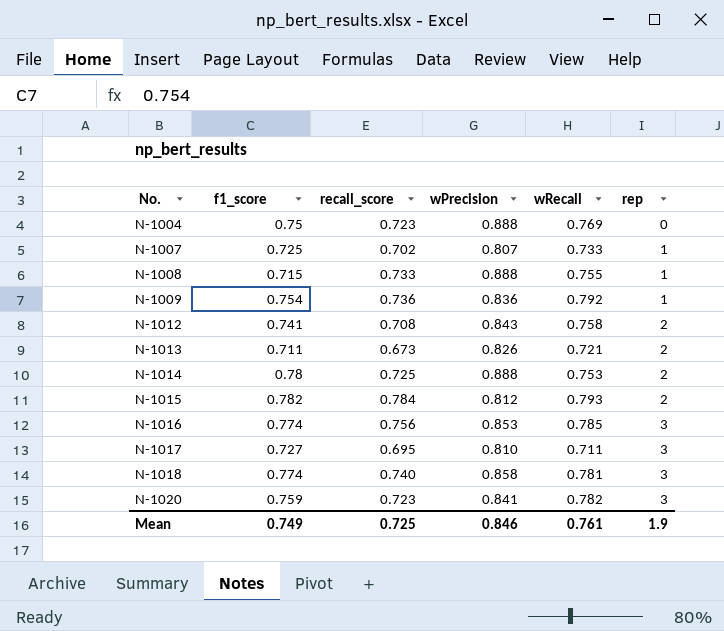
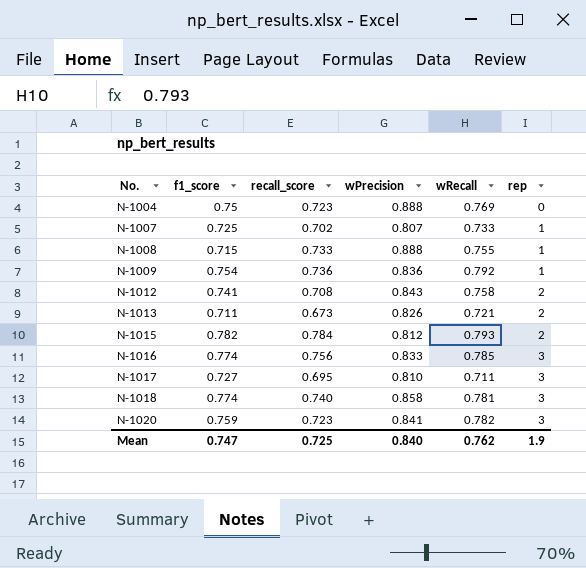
row N-1014: 0.78 | 0.725 | 0.888 | 0.753 | 2 -> none
N-1016 | wPrecision: 0.853 -> 0.833
Mean | f1_score: 0.749 -> 0.747
Mean | wPrecision: 0.846 -> 0.840
Mean | wRecall: 0.761 -> 0.762

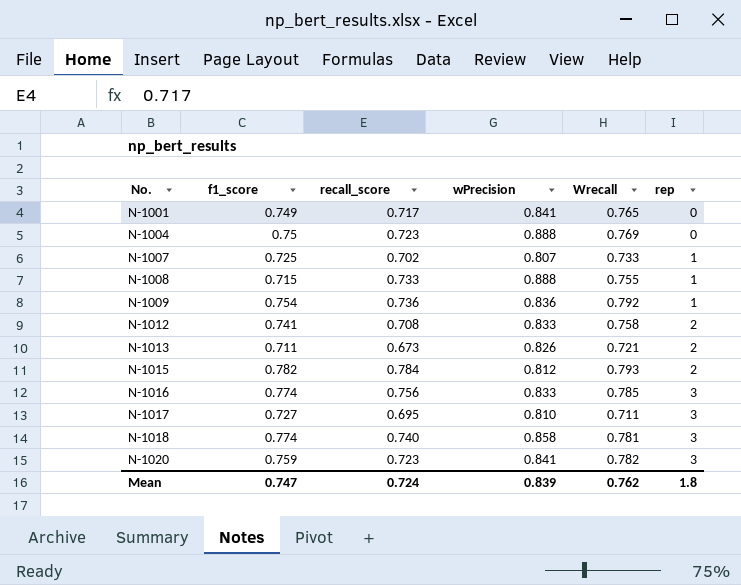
column name: wRecall -> Wrecall
row N-1001: none -> 0.749 | 0.717 | 0.841 | 0.765 | 0
N-1012 | wPrecision: 0.843 -> 0.833
Mean | recall_score: 0.725 -> 0.724
Mean | wPrecision: 0.840 -> 0.839
Mean | rep: 1.9 -> 1.8

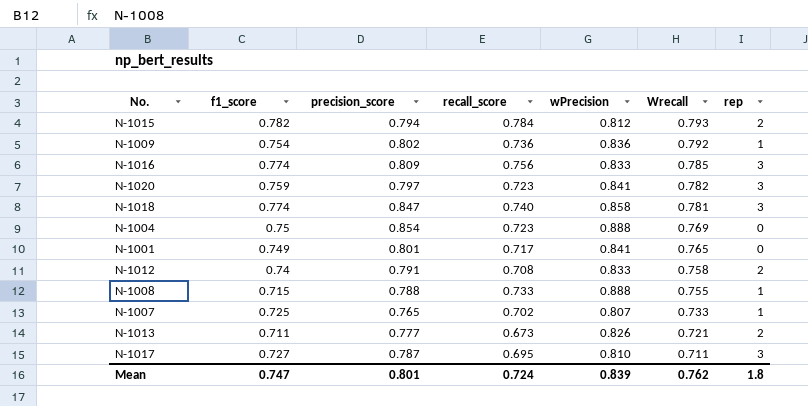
row order: No. ascending -> Wrecall descending
column precision_score | position: none -> 3
N-1012 | f1_score: 0.741 -> 0.74

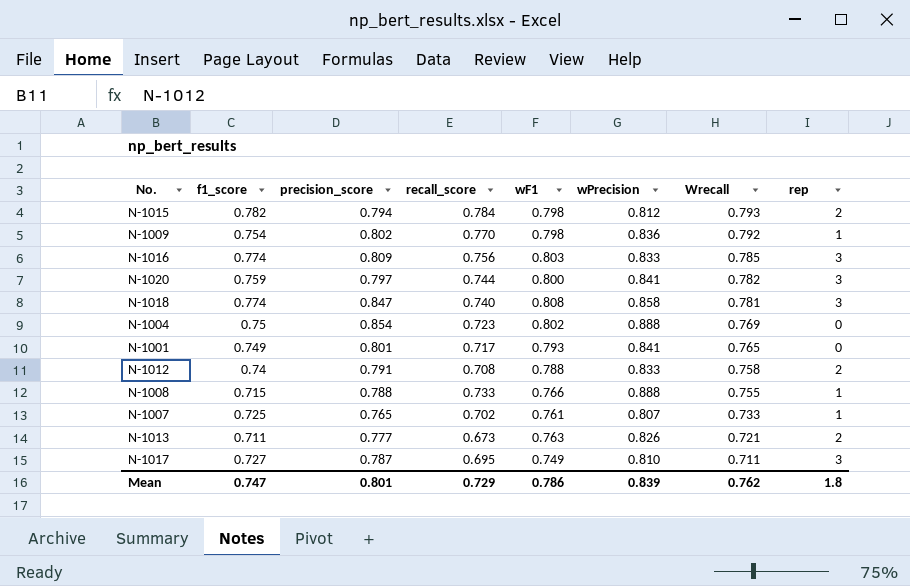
column wF1 | position: none -> 5
N-1009 | recall_score: 0.736 -> 0.770
N-1020 | recall_score: 0.723 -> 0.744
Mean | recall_score: 0.724 -> 0.729

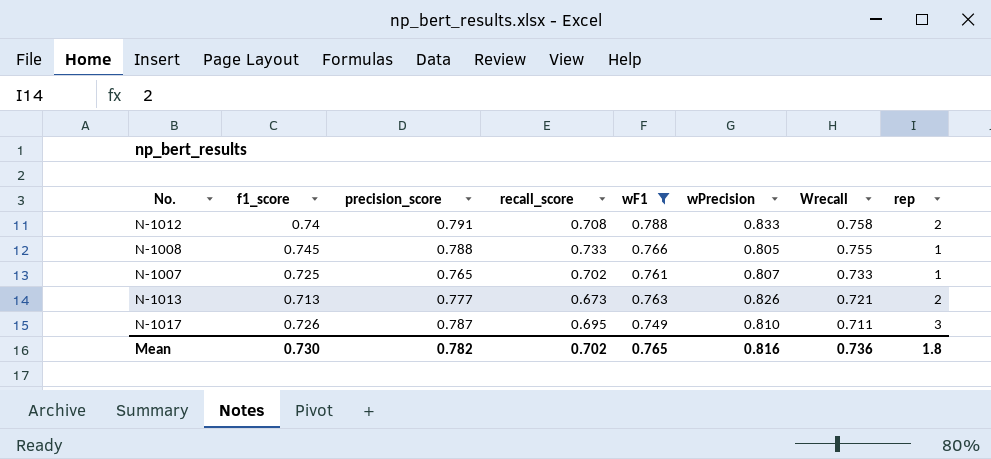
filter: none -> wF1 <= 0.788
N-1008 | f1_score: 0.715 -> 0.745
N-1008 | wPrecision: 0.888 -> 0.805
N-1013 | f1_score: 0.711 -> 0.713
N-1017 | f1_score: 0.727 -> 0.726
Mean | f1_score: 0.747 -> 0.730
Mean | precision_score: 0.801 -> 0.782
Mean | recall_score: 0.729 -> 0.702
Mean | wF1: 0.786 -> 0.765
Mean | wPrecision: 0.839 -> 0.816
Mean | Wrecall: 0.762 -> 0.736

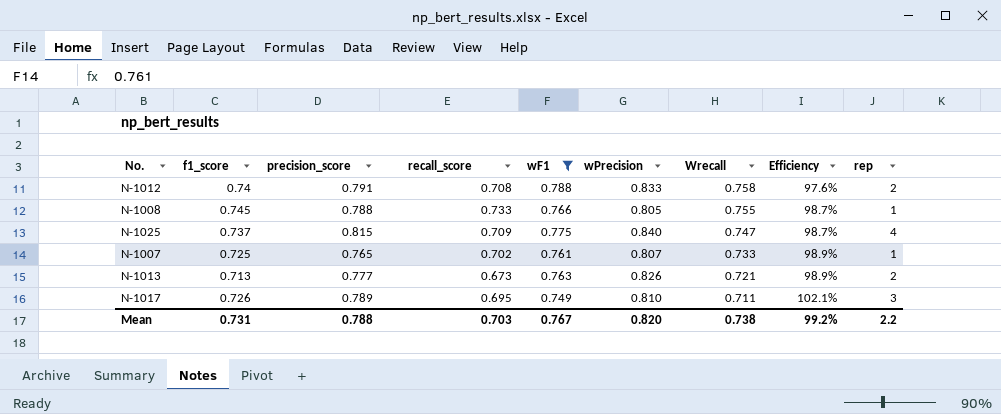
column Efficiency | formula: none -> [f1_score] / [Wrecall]
row N-1025: none -> 0.737 | 0.815 | 0.709 | 0.775 | 0.840 | 0.747 | 98.7% | 4
N-1017 | precision_score: 0.787 -> 0.789
Mean | f1_score: 0.730 -> 0.731
Mean | precision_score: 0.782 -> 0.788
Mean | recall_score: 0.702 -> 0.703
Mean | wF1: 0.765 -> 0.767
Mean | wPrecision: 0.816 -> 0.820
Mean | Wrecall: 0.736 -> 0.738
Mean | rep: 1.8 -> 2.2

